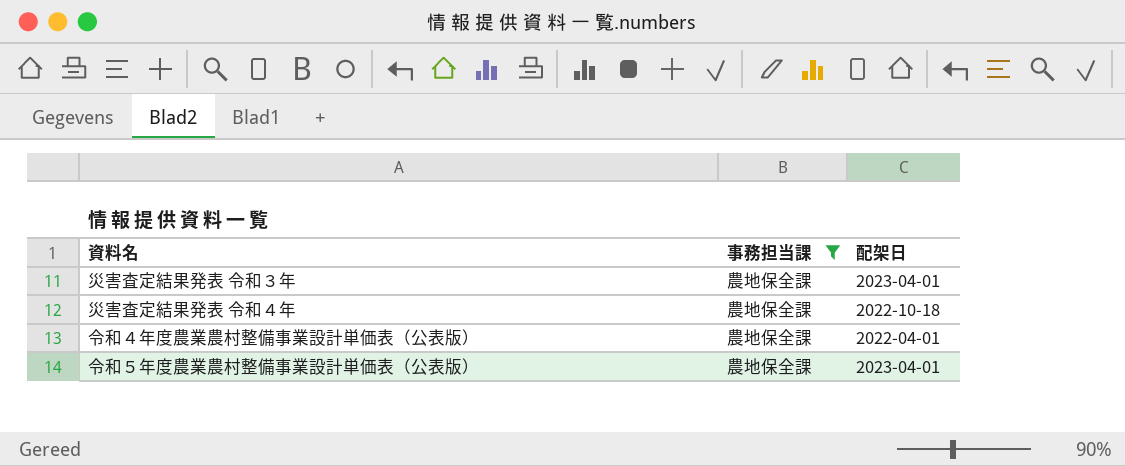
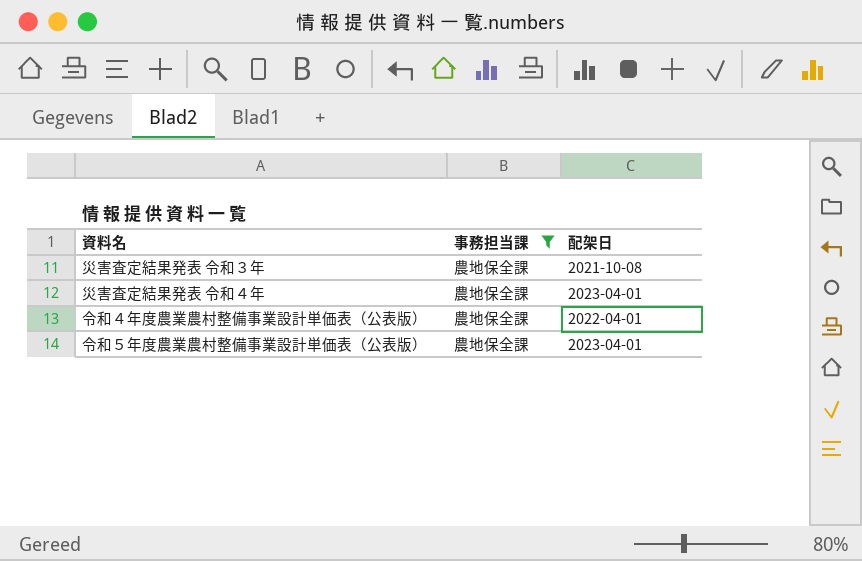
災害査定結果発表 令和３年 | 配架日: 2023-04-01 -> 2021-10-08
災害査定結果発表 令和４年 | 配架日: 2022-10-18 -> 2023-04-01

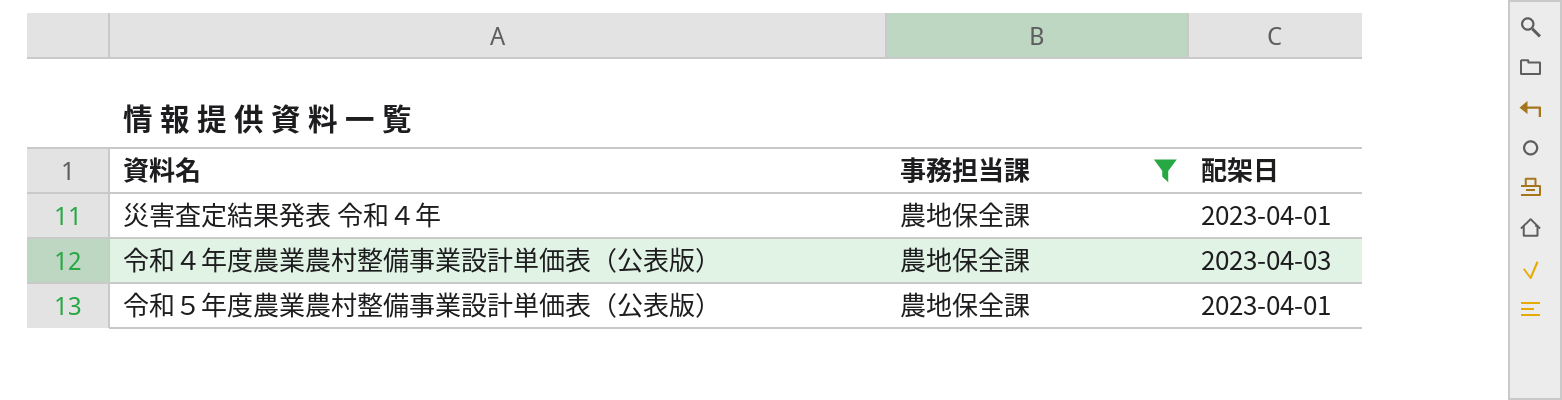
row 災害査定結果発表 令和３年: 農地保全課 | 2021-10-08 -> none
令和４年度農業農村整備事業設計単価表（公表版） | 配架日: 2022-04-01 -> 2023-04-03

